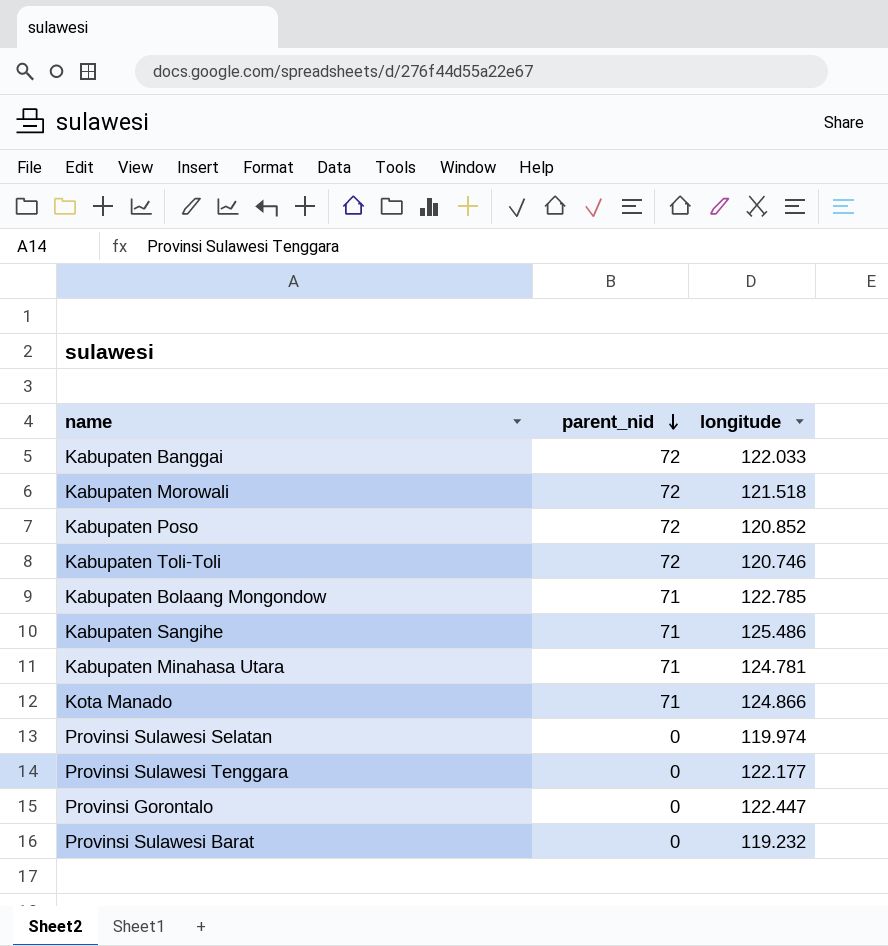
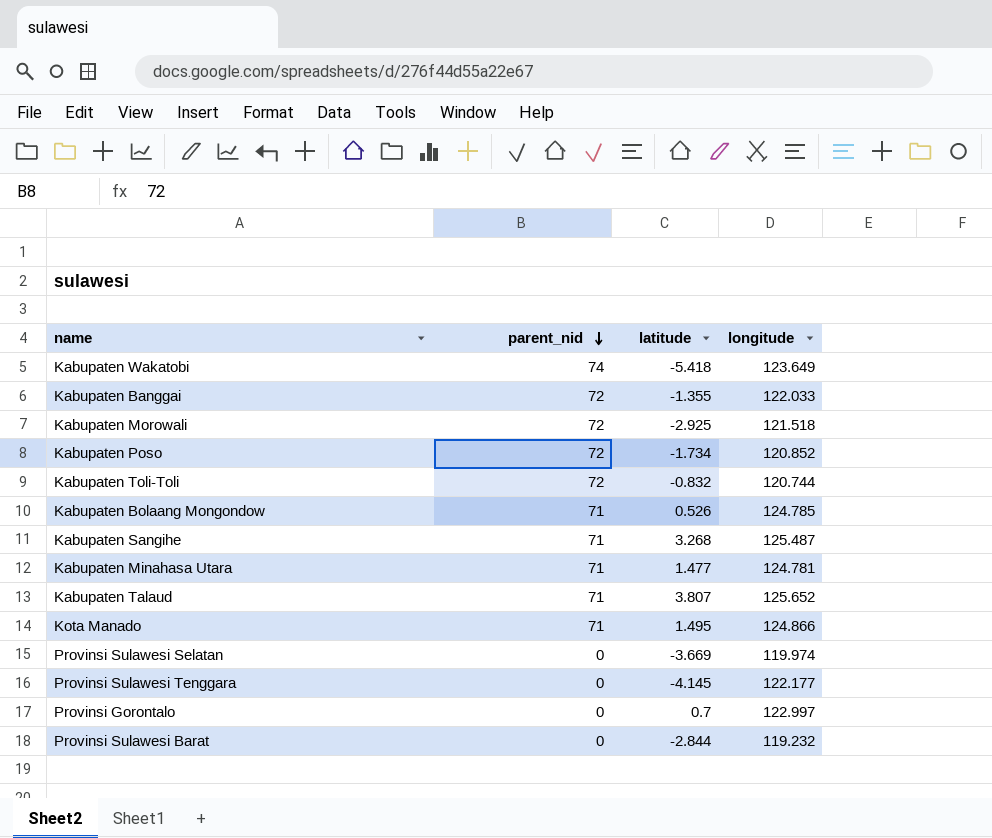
column latitude | position: none -> 3
row Kabupaten Wakatobi: none -> 74 | -5.418 | 123.649
Kabupaten Toli-Toli | longitude: 120.746 -> 120.744
Kabupaten Bolaang Mongondow | longitude: 122.785 -> 124.785
Kabupaten Sangihe | longitude: 125.486 -> 125.487
row Kabupaten Talaud: none -> 71 | 3.807 | 125.652
Provinsi Gorontalo | longitude: 122.447 -> 122.997

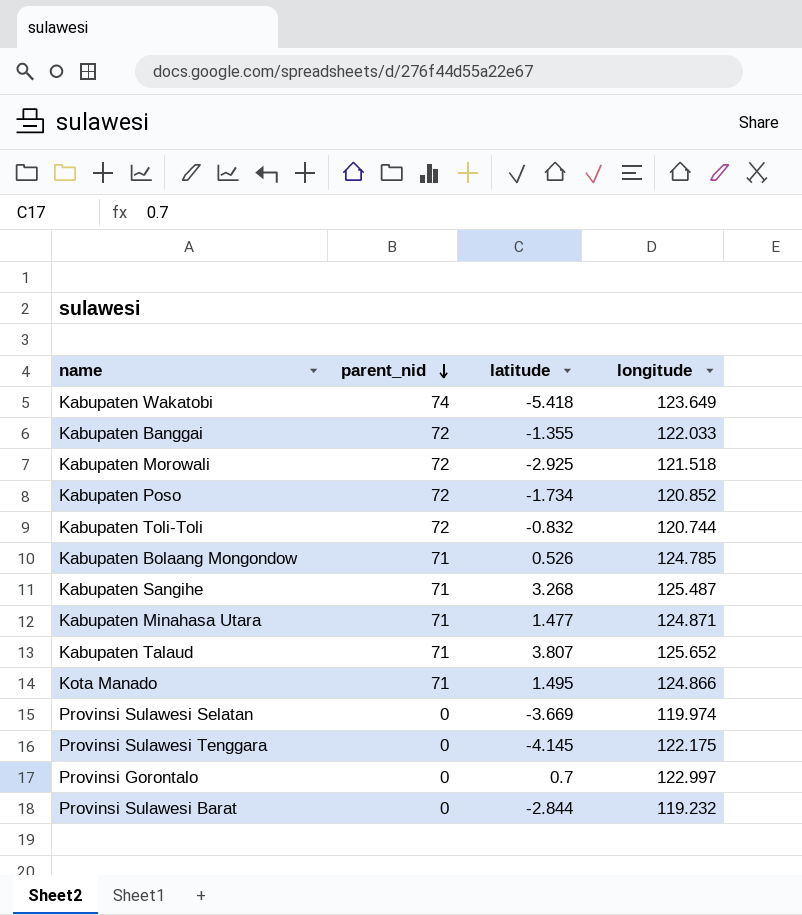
Kabupaten Minahasa Utara | longitude: 124.781 -> 124.871
Provinsi Sulawesi Tenggara | longitude: 122.177 -> 122.175

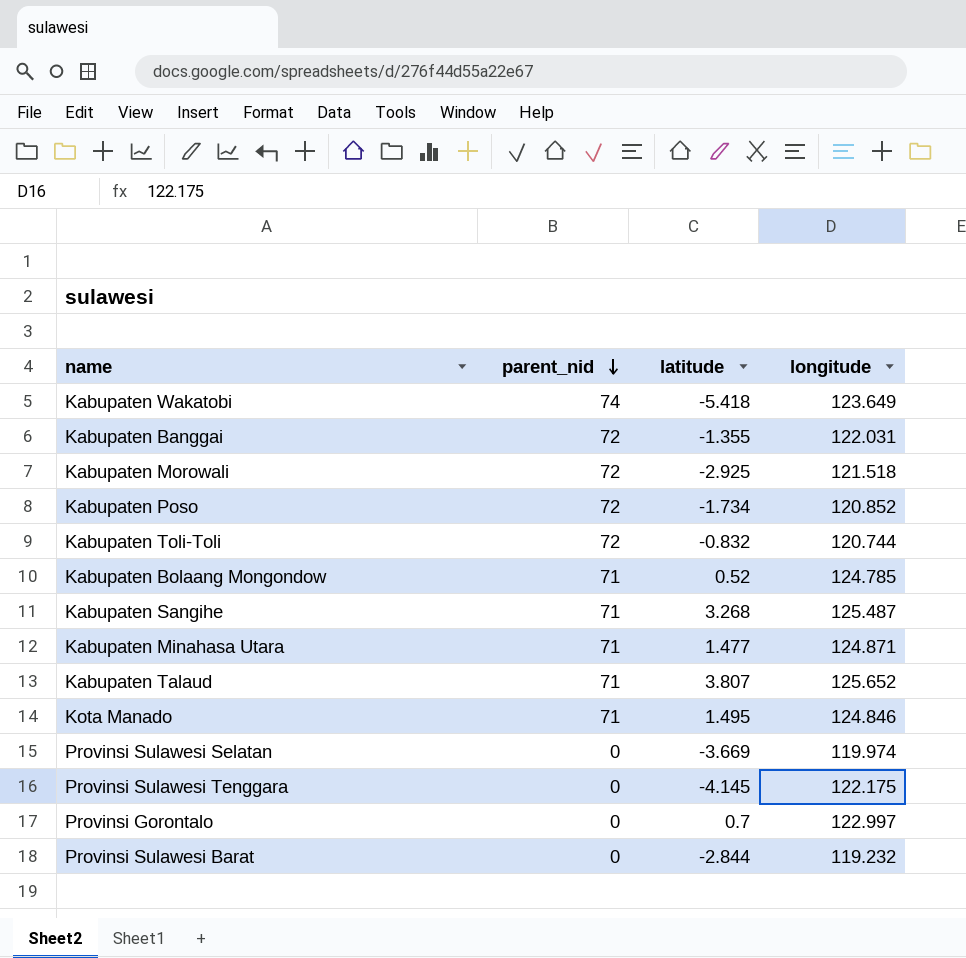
Kabupaten Banggai | longitude: 122.033 -> 122.031
Kabupaten Bolaang Mongondow | latitude: 0.526 -> 0.52
Kota Manado | longitude: 124.866 -> 124.846

